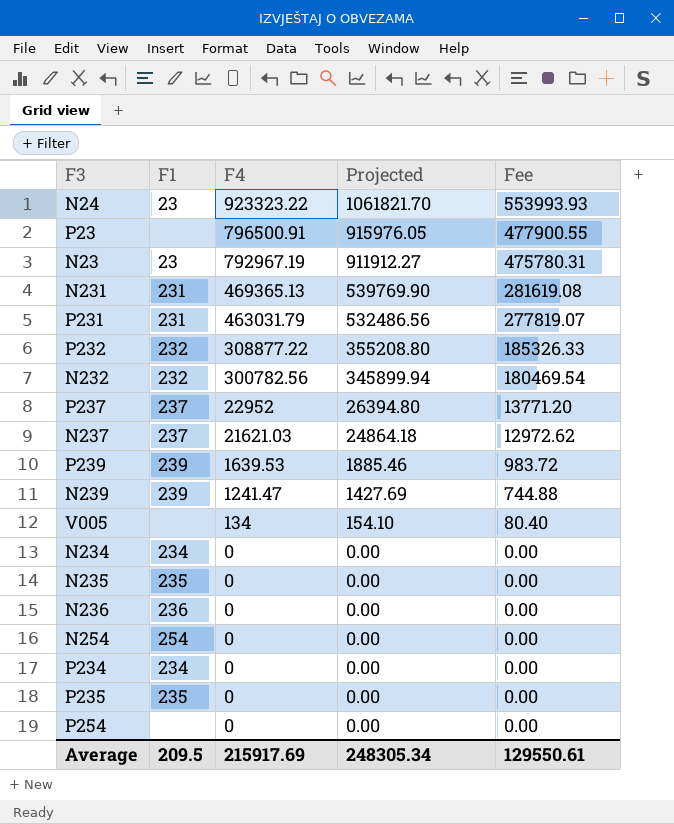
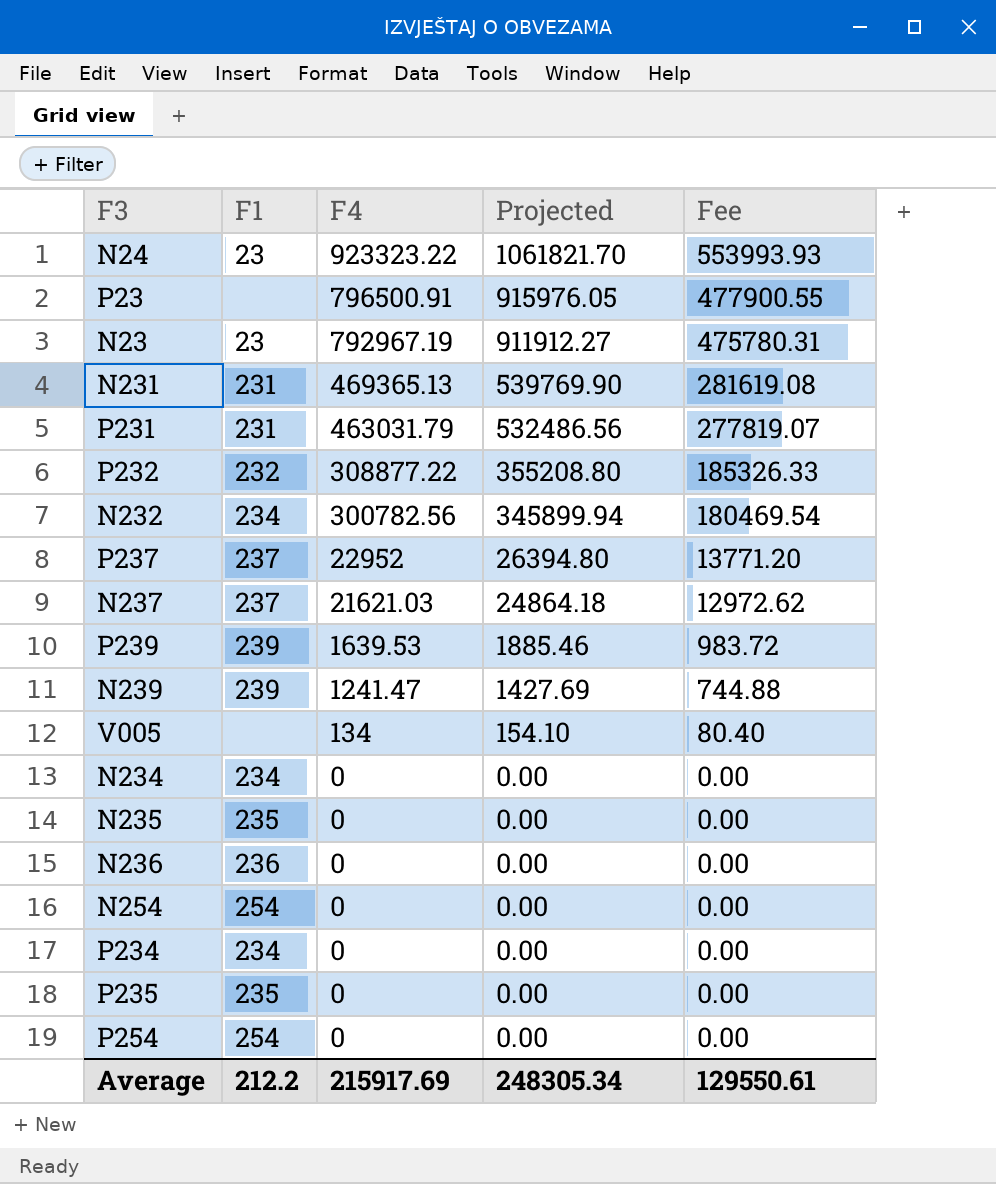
N232 | F1: 232 -> 234
P254 | F1: none -> 254
Average | F1: 209.5 -> 212.2

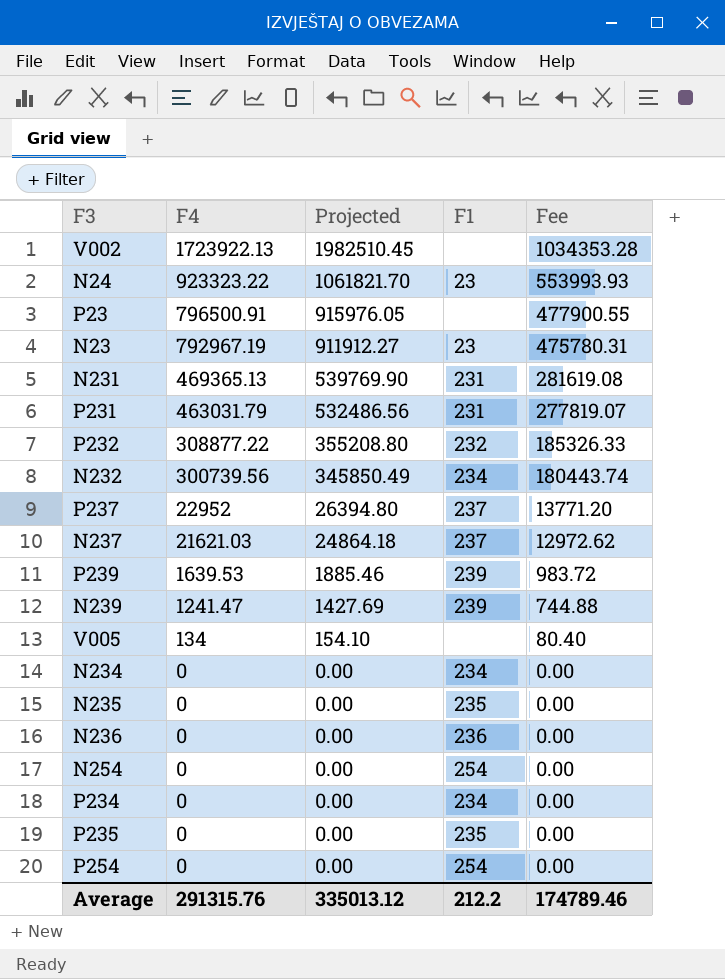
column F1 | position: 2 -> 4
row V002: none -> 1723922.13 | 1982510.45 | none | 1034353.28
N232 | F4: 300782.56 -> 300739.56
N232 | Projected: 345899.94 -> 345850.49
N232 | Fee: 180469.54 -> 180443.74
Average | F4: 215917.69 -> 291315.76
Average | Projected: 248305.34 -> 335013.12
Average | Fee: 129550.61 -> 174789.46

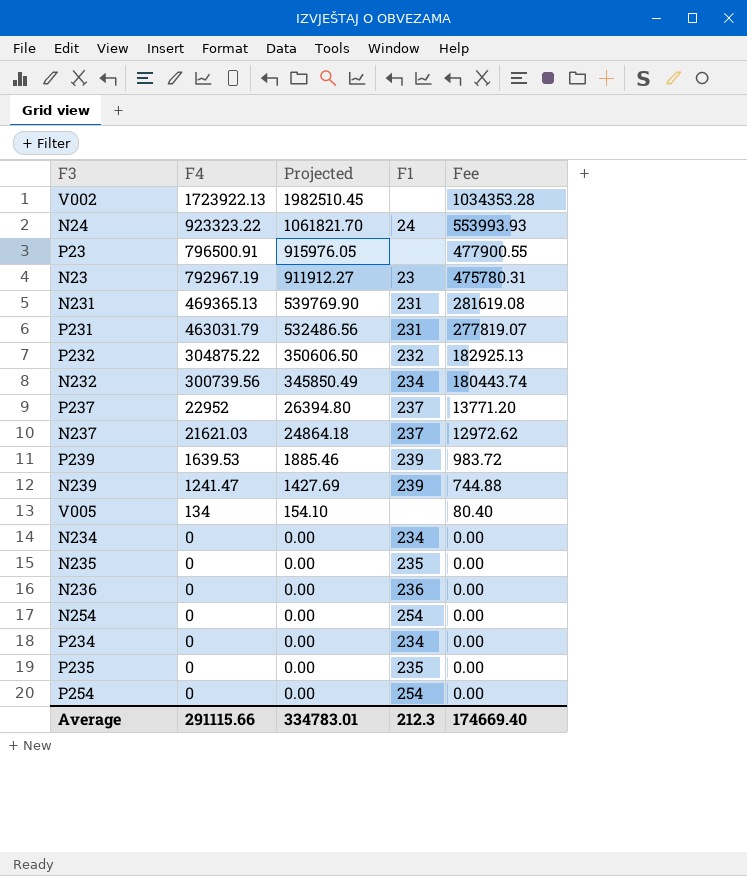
N24 | F1: 23 -> 24
P232 | F4: 308877.22 -> 304875.22
P232 | Projected: 355208.80 -> 350606.50
P232 | Fee: 185326.33 -> 182925.13
Average | F4: 291315.76 -> 291115.66
Average | Projected: 335013.12 -> 334783.01
Average | F1: 212.2 -> 212.3
Average | Fee: 174789.46 -> 174669.40

